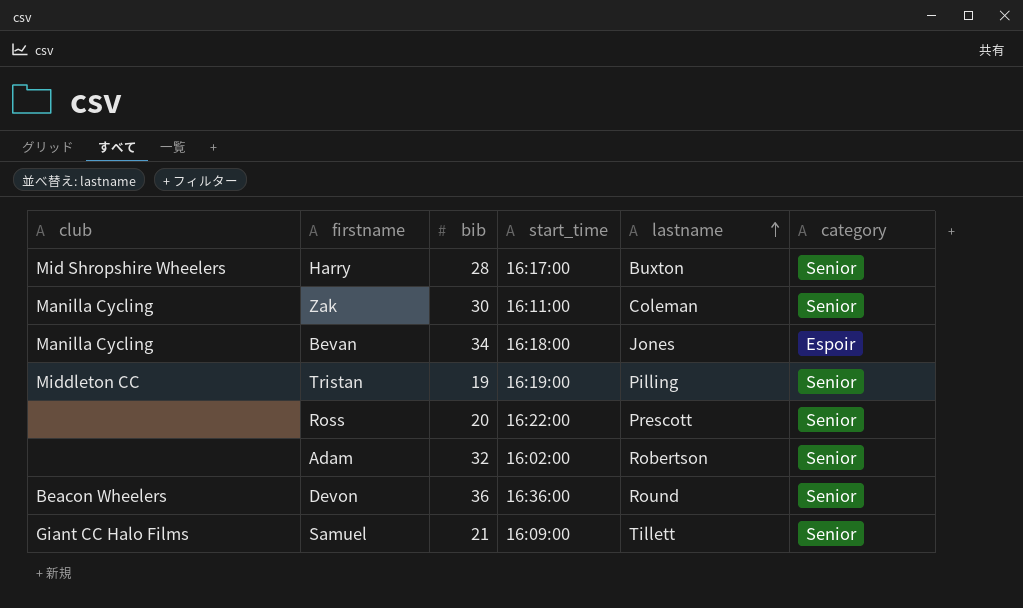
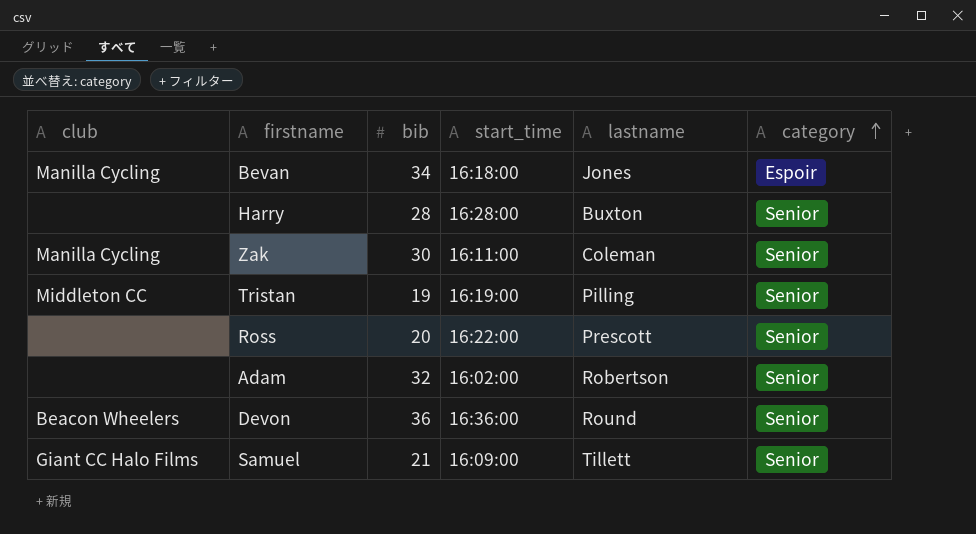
row order: lastname ascending -> category ascending
Harry | club: Mid Shropshire Wheelers -> none
Harry | start_time: 16:17:00 -> 16:28:00

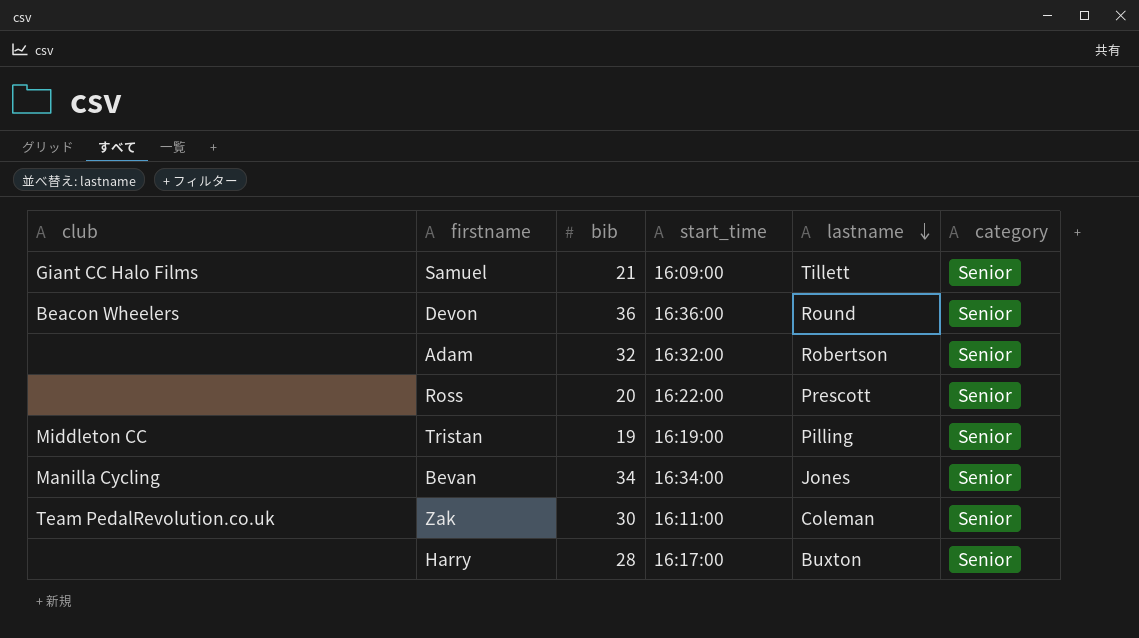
row order: category ascending -> lastname descending
Adam | start_time: 16:02:00 -> 16:32:00
Bevan | start_time: 16:18:00 -> 16:34:00
Bevan | category: Espoir -> Senior
Zak | club: Manilla Cycling -> Team PedalRevolution.co.uk
Harry | start_time: 16:28:00 -> 16:17:00

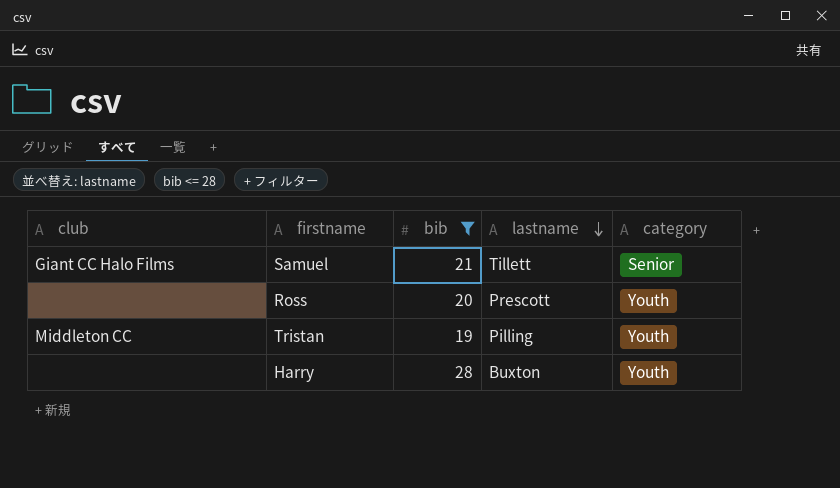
filter: none -> bib <= 28
column start_time | position: 4 -> none
Ross | category: Senior -> Youth
Tristan | category: Senior -> Youth
Harry | category: Senior -> Youth

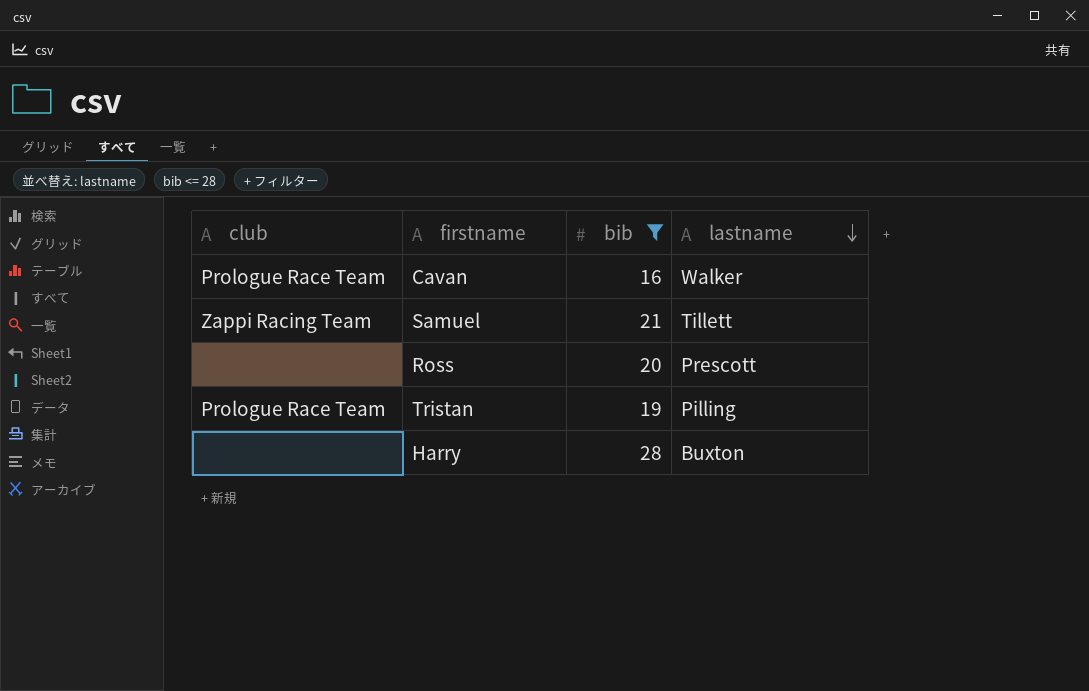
column category | position: 5 -> none
row Cavan: none -> Prologue Race Team | 16 | Walker
Samuel | club: Giant CC Halo Films -> Zappi Racing Team
Tristan | club: Middleton CC -> Prologue Race Team

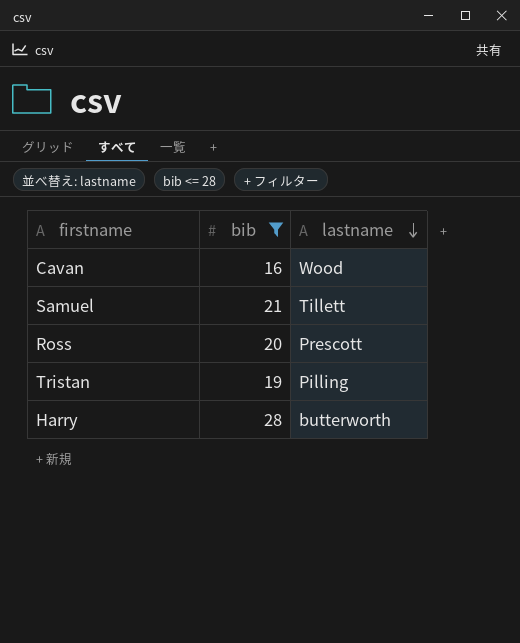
column club | position: 1 -> none
Cavan | lastname: Walker -> Wood
Harry | lastname: Buxton -> butterworth

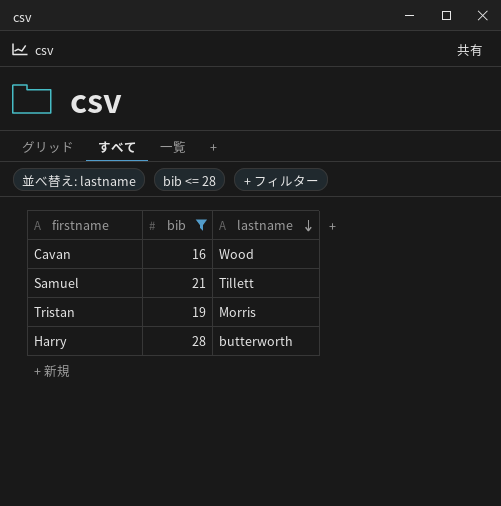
row Ross: 20 | Prescott -> none
Tristan | lastname: Pilling -> Morris

